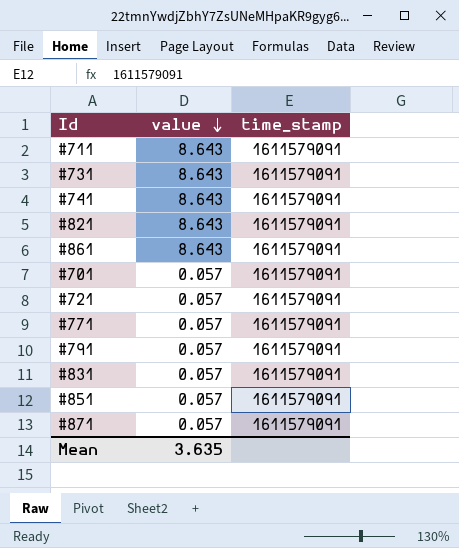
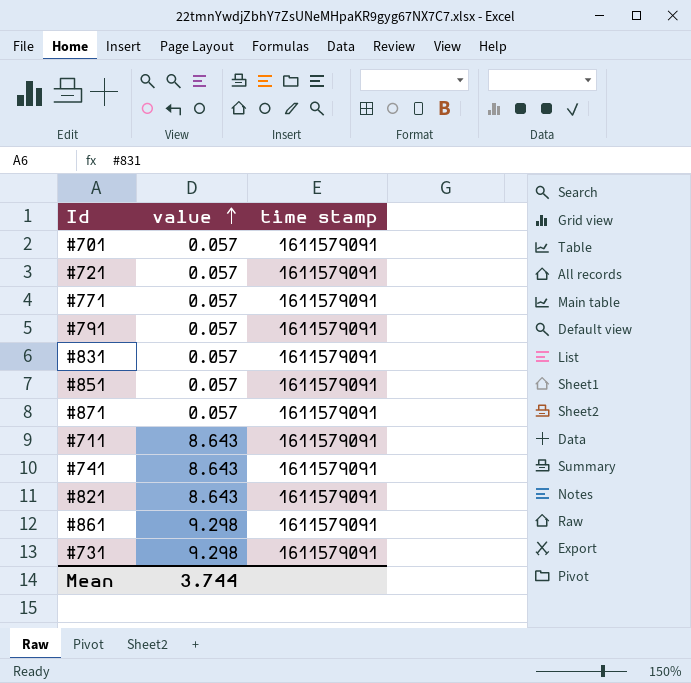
row order: value descending -> value ascending
column name: time_stamp -> time stamp
#861 | value: 8.643 -> 9.298
#731 | value: 8.643 -> 9.298
Mean | value: 3.635 -> 3.744

